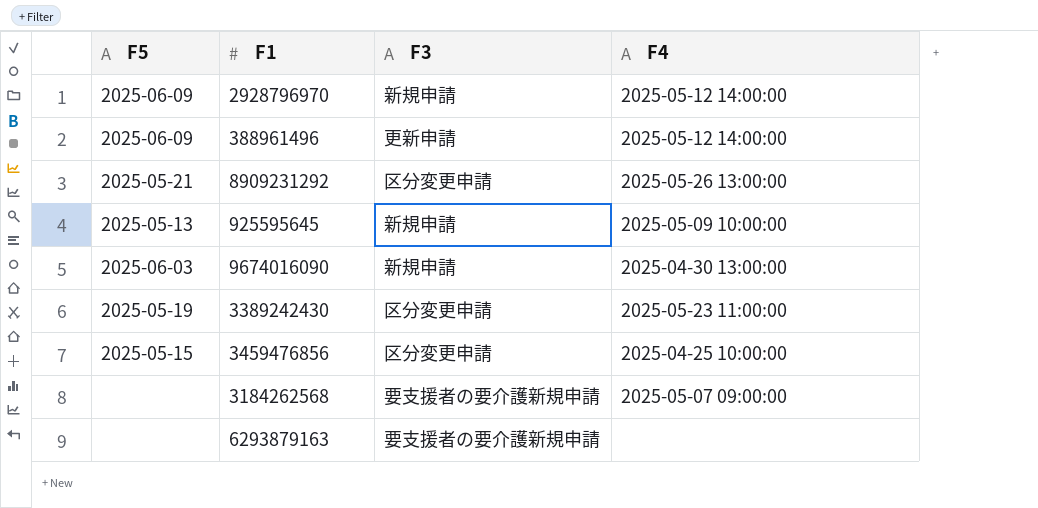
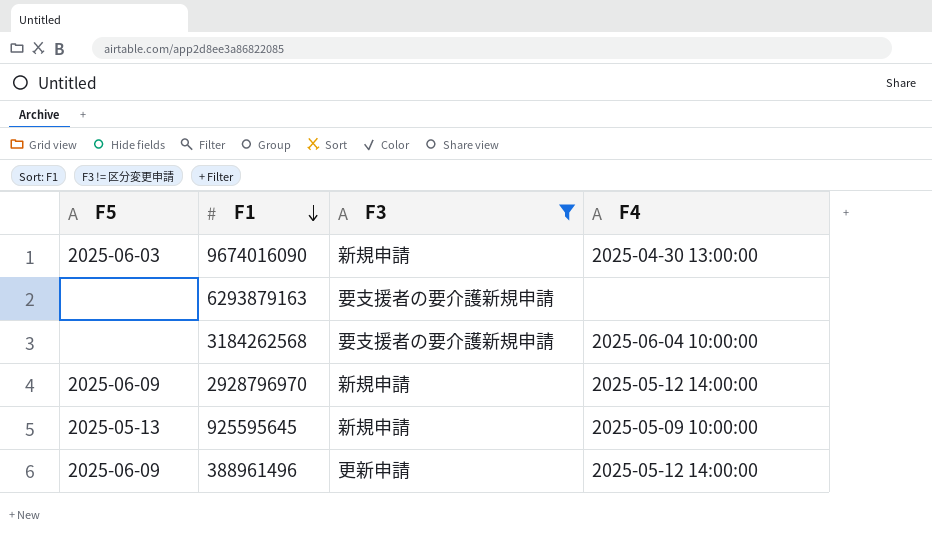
filter: none -> F3 != 区分変更申請
row order: none -> F1 descending
3184262568 | F4: 2025-05-07 09:00:00 -> 2025-06-04 10:00:00

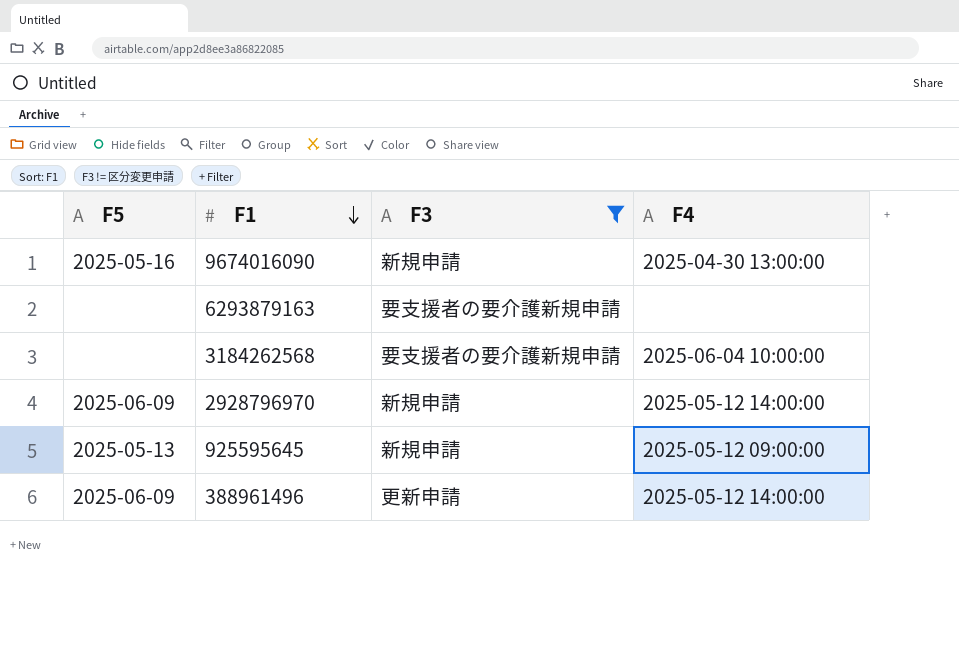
9674016090 | F5: 2025-06-03 -> 2025-05-16
925595645 | F4: 2025-05-09 10:00:00 -> 2025-05-12 09:00:00

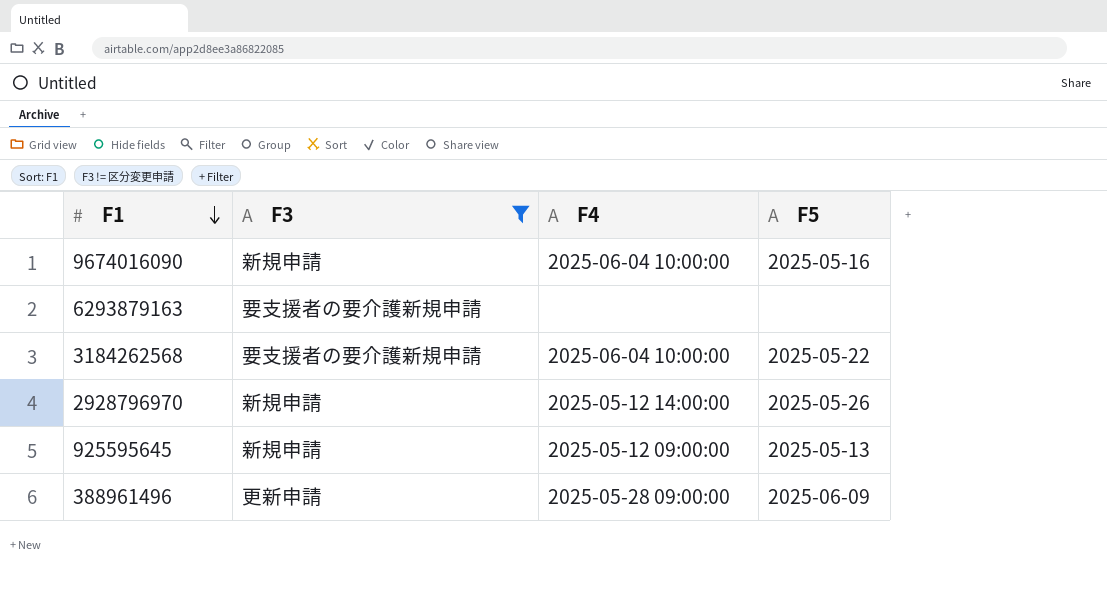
column F5 | position: 1 -> 4
9674016090 | F4: 2025-04-30 13:00:00 -> 2025-06-04 10:00:00
3184262568 | F5: none -> 2025-05-22
2928796970 | F5: 2025-06-09 -> 2025-05-26
388961496 | F4: 2025-05-12 14:00:00 -> 2025-05-28 09:00:00

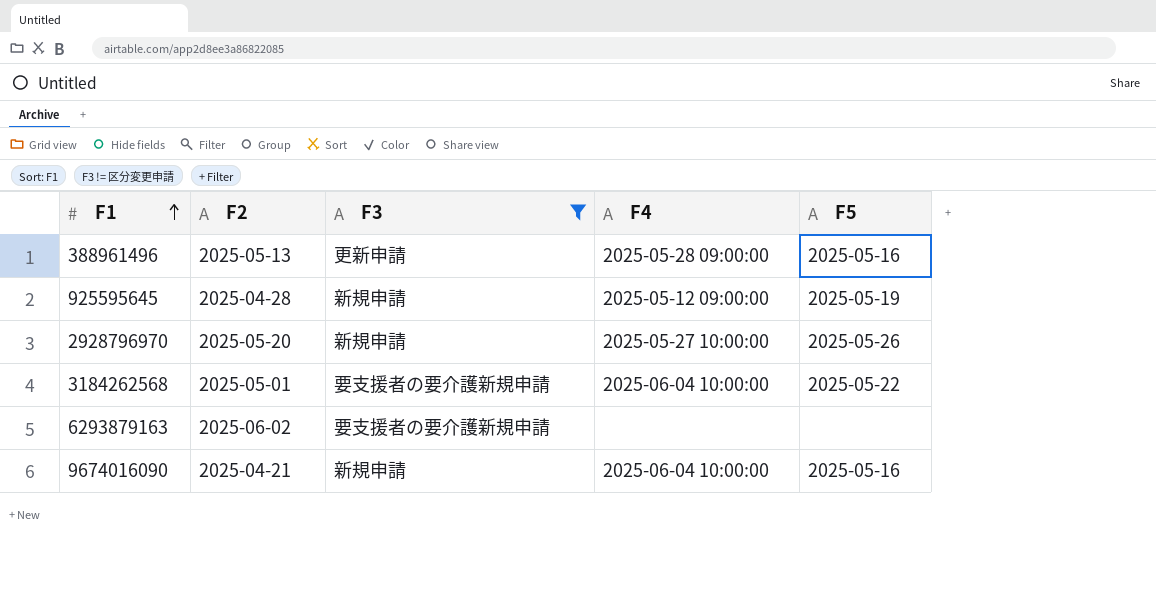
row order: F1 descending -> F1 ascending
column F2 | position: none -> 2
388961496 | F5: 2025-06-09 -> 2025-05-16
925595645 | F5: 2025-05-13 -> 2025-05-19
2928796970 | F4: 2025-05-12 14:00:00 -> 2025-05-27 10:00:00

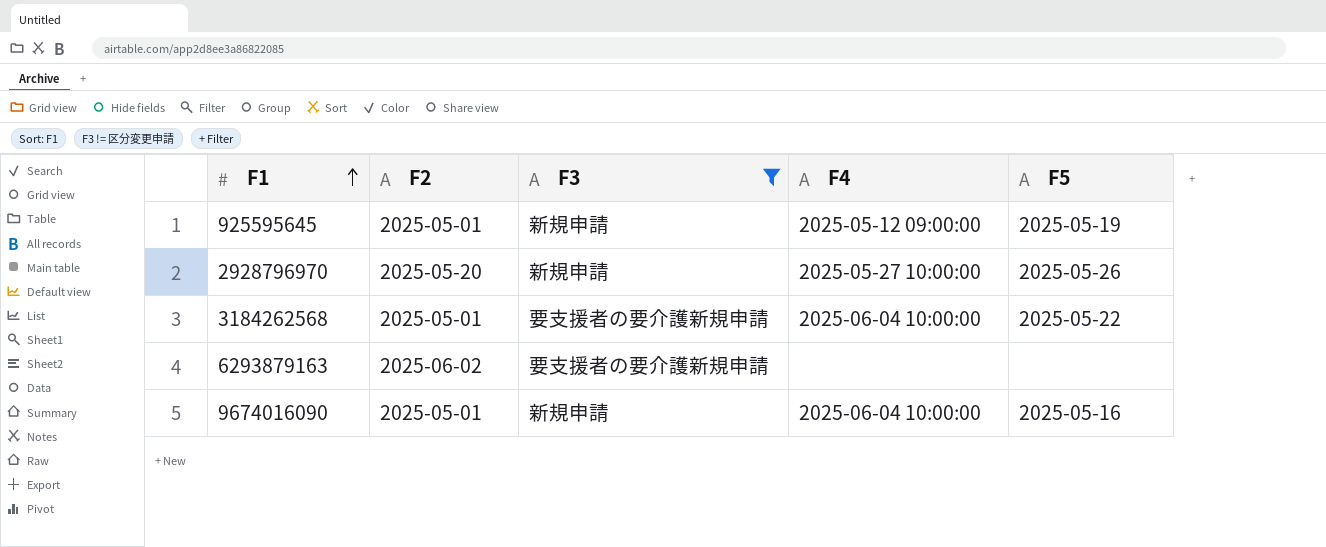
row 388961496: 2025-05-13 | 更新申請 | 2025-05-28 09:00:00 | 2025-05-16 -> none
925595645 | F2: 2025-04-28 -> 2025-05-01
9674016090 | F2: 2025-04-21 -> 2025-05-01

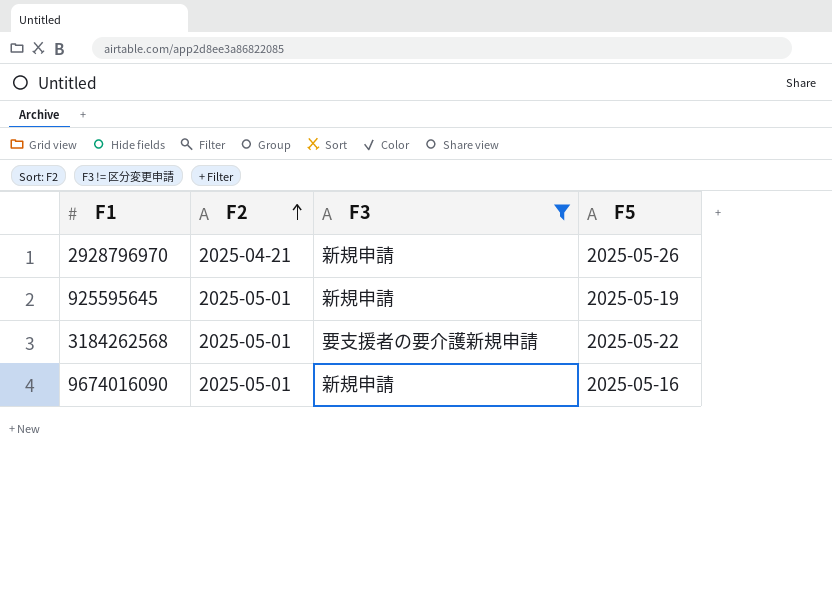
row order: F1 ascending -> F2 ascending
column F4 | position: 4 -> none
row 6293879163: 2025-06-02 | 要支援者の要介護新規申請 | none | none -> none
2928796970 | F2: 2025-05-20 -> 2025-04-21

